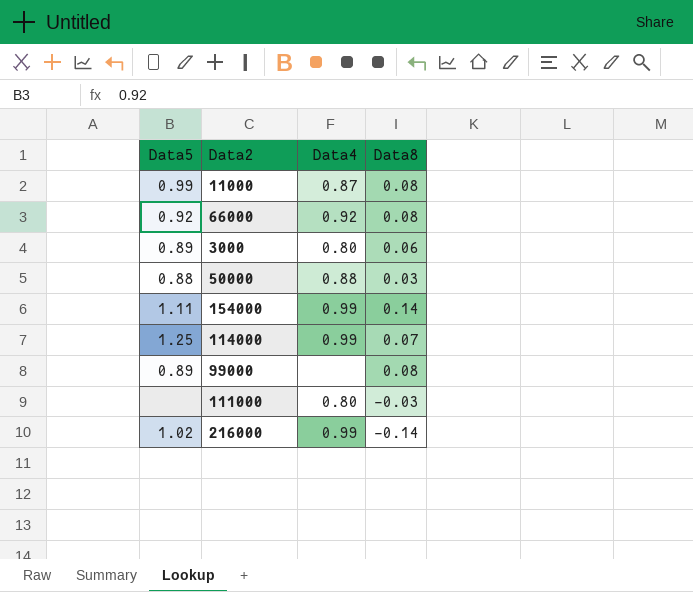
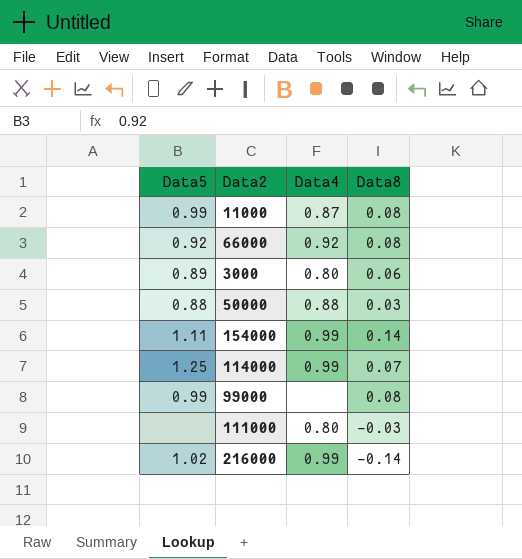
99000 | Data5: 0.89 -> 0.99

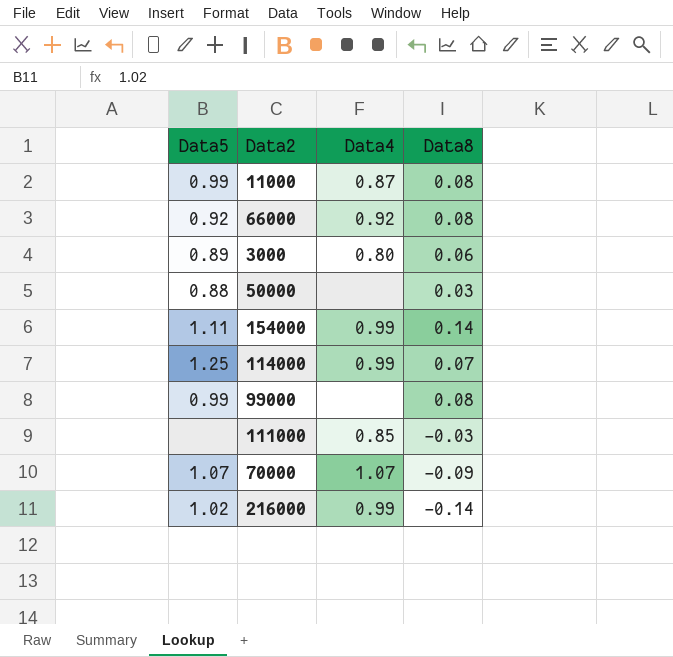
50000 | Data4: 0.88 -> none
111000 | Data4: 0.80 -> 0.85
row 70000: none -> 1.07 | 1.07 | -0.09

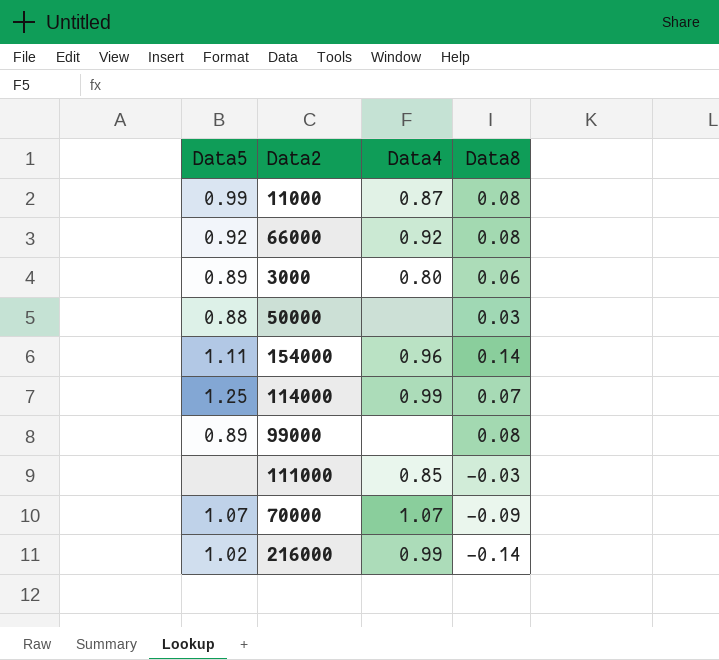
154000 | Data4: 0.99 -> 0.96
99000 | Data5: 0.99 -> 0.89

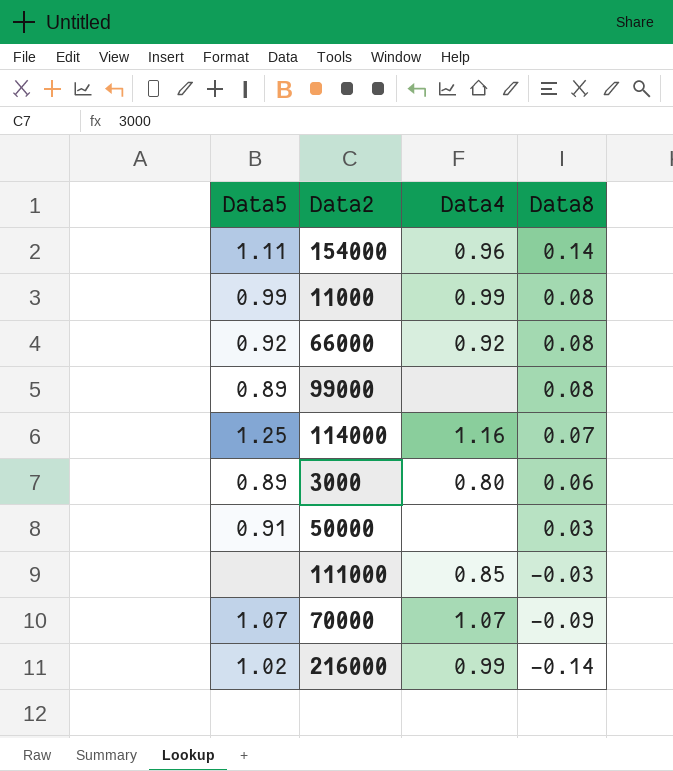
row order: none -> Data8 descending
11000 | Data4: 0.87 -> 0.99
114000 | Data4: 0.99 -> 1.16
50000 | Data5: 0.88 -> 0.91

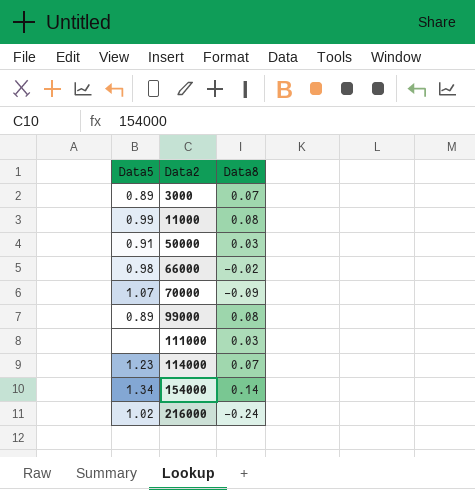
row order: Data8 descending -> Data2 ascending
column Data4 | position: 3 -> none
3000 | Data8: 0.06 -> 0.07
66000 | Data5: 0.92 -> 0.98
66000 | Data8: 0.08 -> -0.02
111000 | Data8: -0.03 -> 0.03
114000 | Data5: 1.25 -> 1.23
154000 | Data5: 1.11 -> 1.34
216000 | Data8: -0.14 -> -0.24

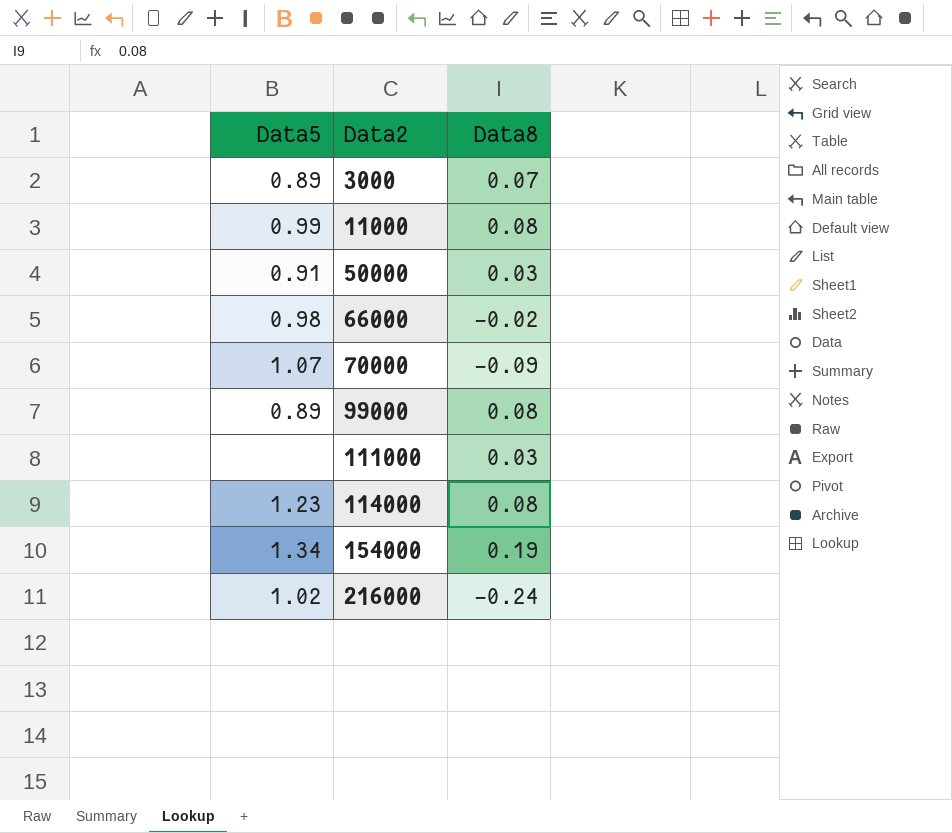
114000 | Data8: 0.07 -> 0.08
154000 | Data8: 0.14 -> 0.19

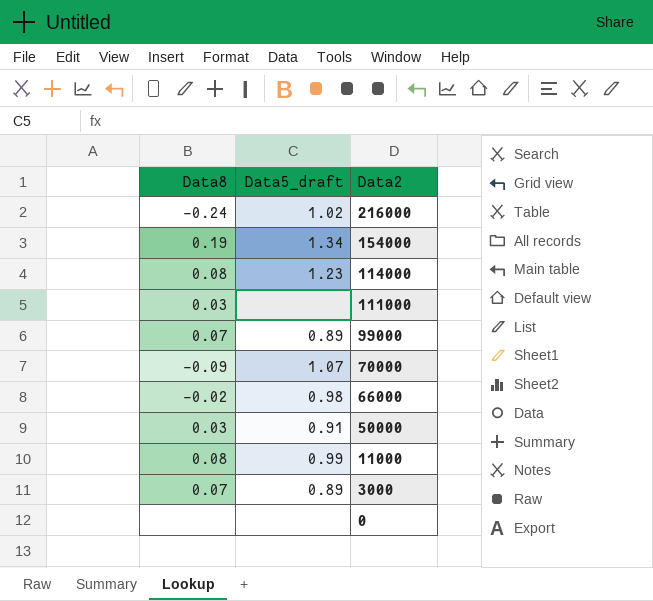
row order: Data2 ascending -> Data2 descending
column Data8 | position: 3 -> 1
column name: Data5 -> Data5_draft
99000 | Data8: 0.08 -> 0.07
row 0: none -> none | none

